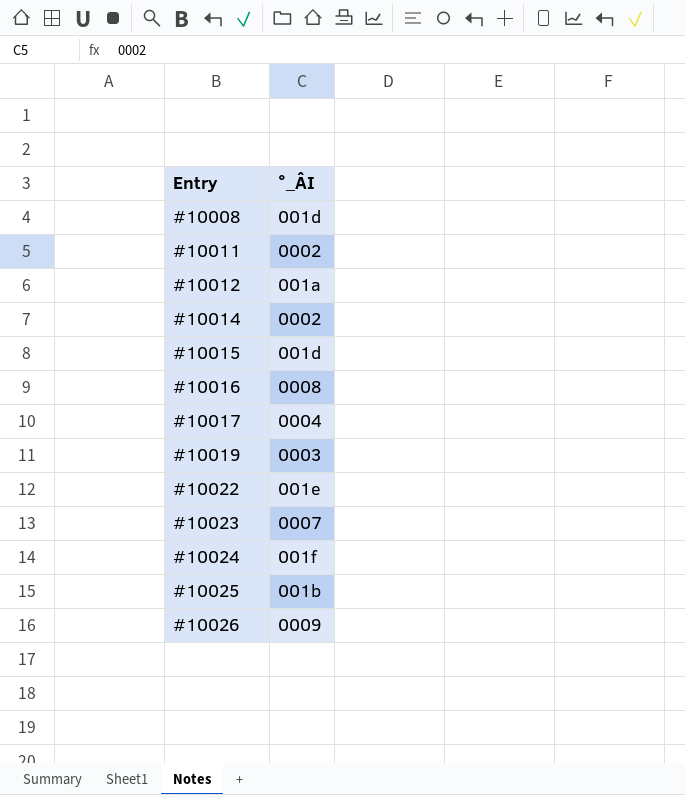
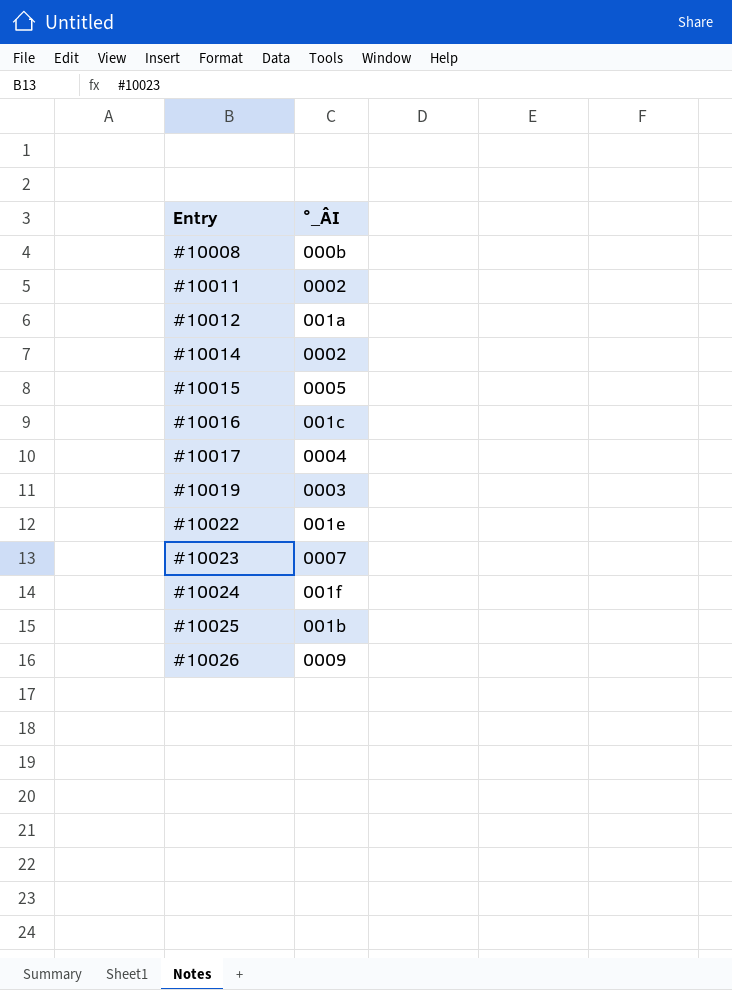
#10008 | °_ÂI: 001d -> 000b
#10015 | °_ÂI: 001d -> 0005
#10016 | °_ÂI: 0008 -> 001c

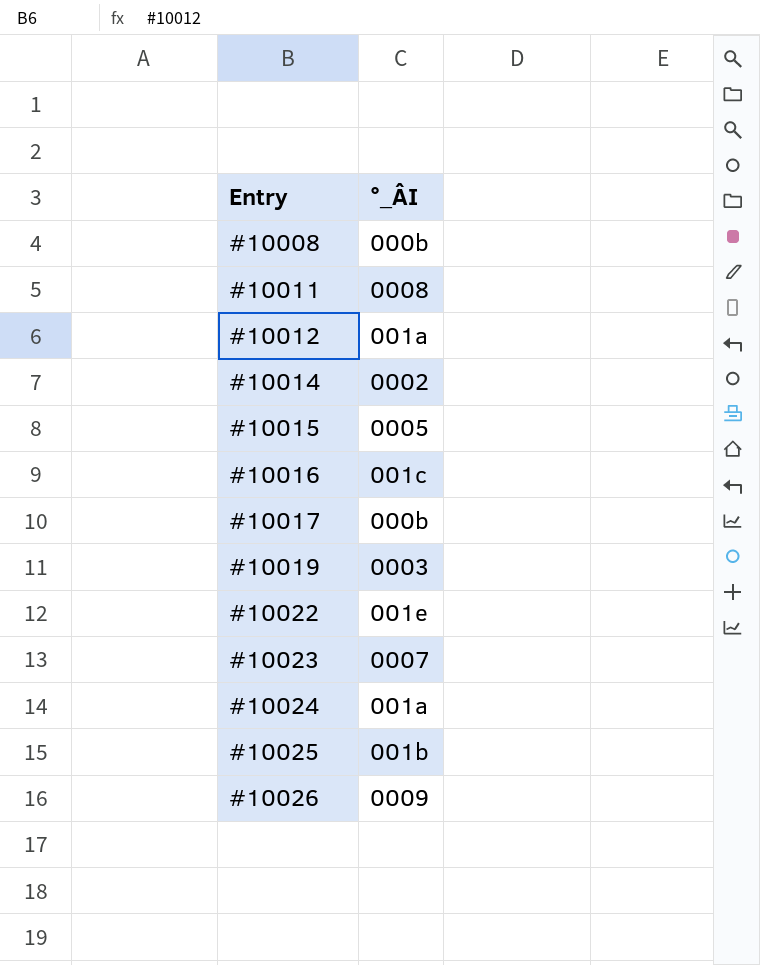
#10011 | °_ÂI: 0002 -> 0008
#10017 | °_ÂI: 0004 -> 000b
#10024 | °_ÂI: 001f -> 001a

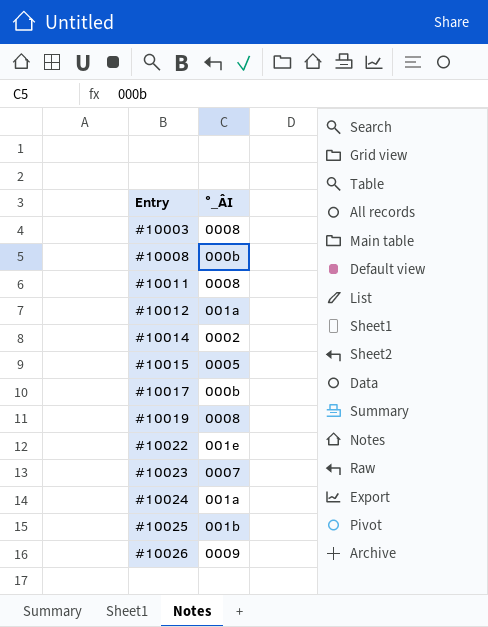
row #10016: 001c -> none
row #10003: none -> 0008
#10019 | °_ÂI: 0003 -> 0008

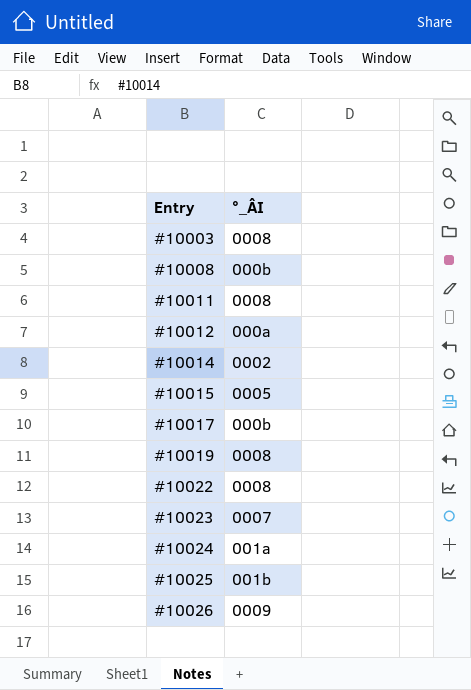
#10012 | °_ÂI: 001a -> 000a
#10022 | °_ÂI: 001e -> 0008

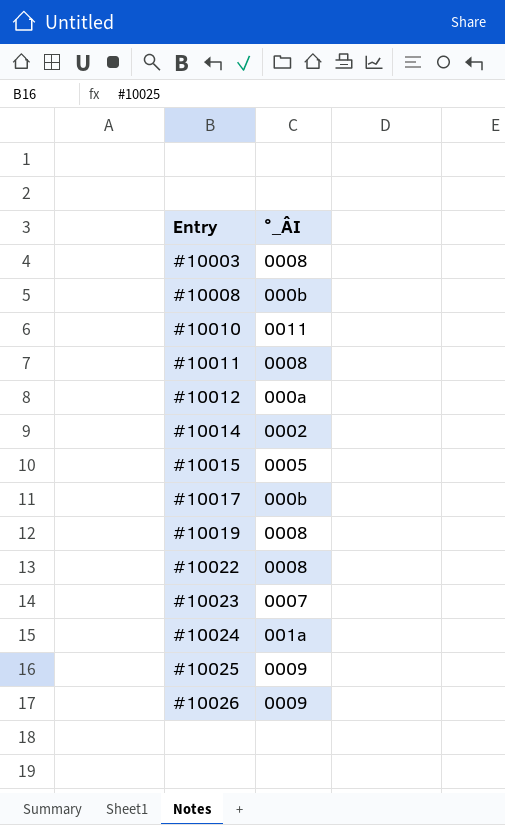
row #10010: none -> 0011
#10025 | °_ÂI: 001b -> 0009

